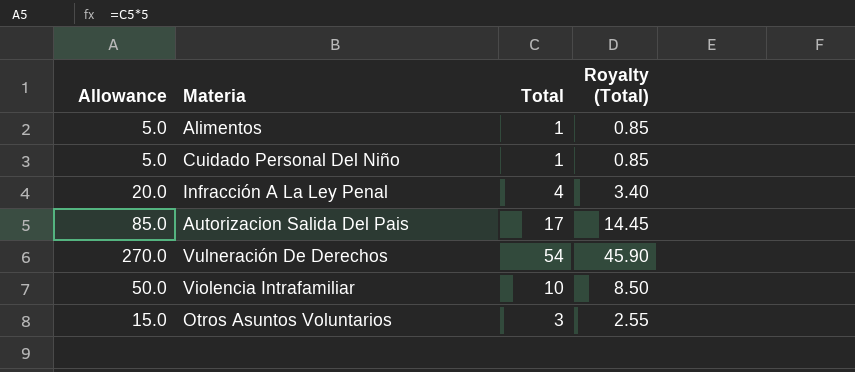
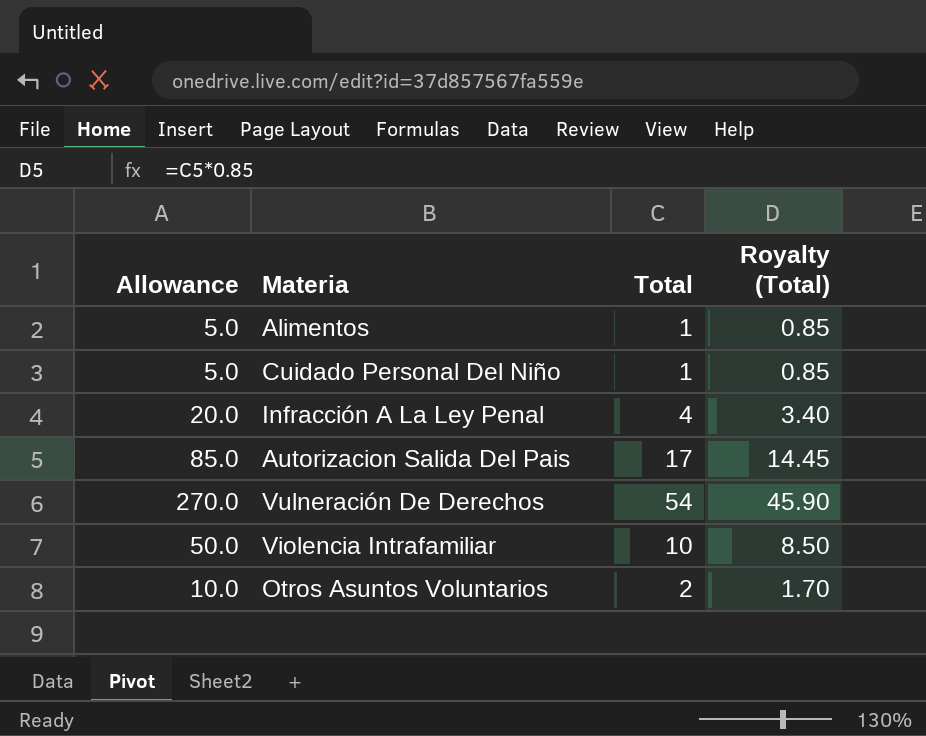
Otros Asuntos Voluntarios | Allowance: 15.0 -> 10.0
Otros Asuntos Voluntarios | Total: 3 -> 2
Otros Asuntos Voluntarios | Royalty (Total): 2.55 -> 1.70

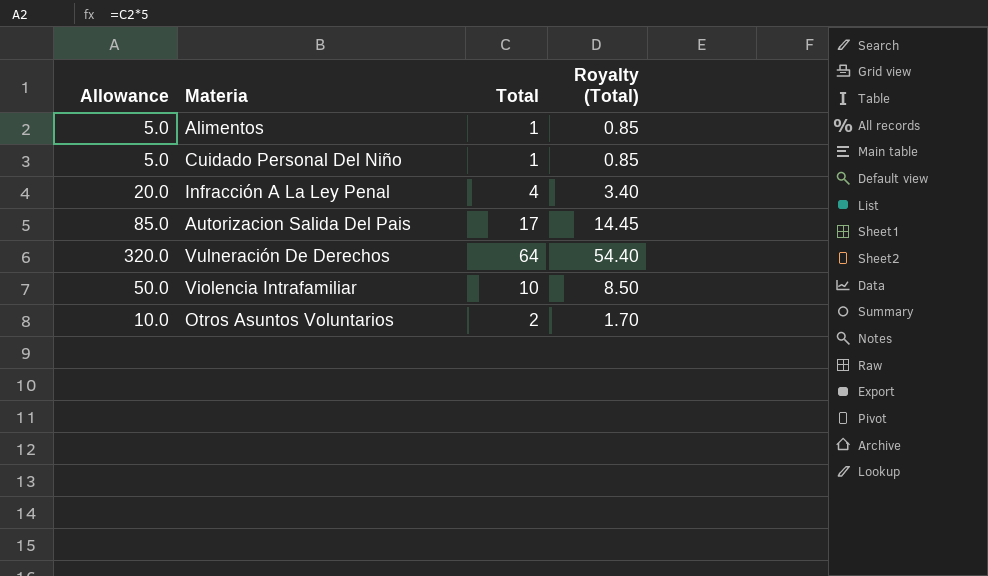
Vulneración De Derechos | Allowance: 270.0 -> 320.0
Vulneración De Derechos | Total: 54 -> 64
Vulneración De Derechos | Royalty (Total): 45.90 -> 54.40

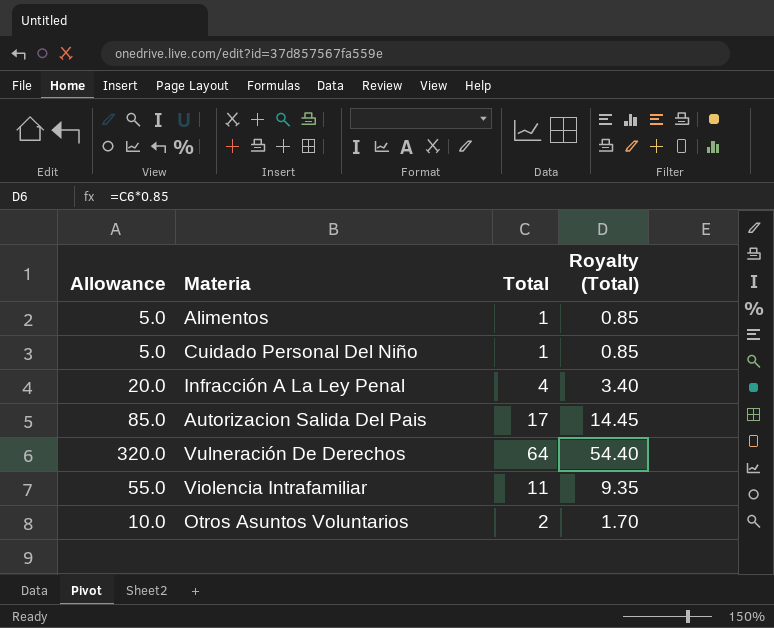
Violencia Intrafamiliar | Allowance: 50.0 -> 55.0
Violencia Intrafamiliar | Total: 10 -> 11
Violencia Intrafamiliar | Royalty (Total): 8.50 -> 9.35

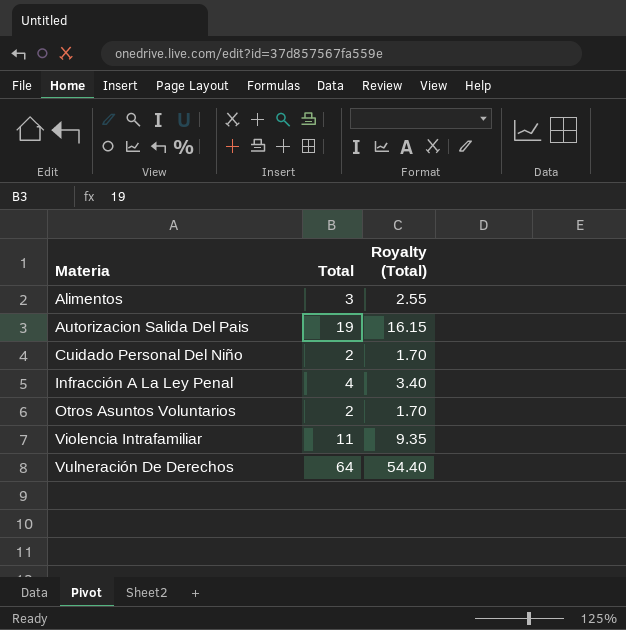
row order: none -> Materia ascending
column Allowance | formula: [Total] * 5 -> none
Alimentos | Total: 1 -> 3
Alimentos | Royalty (Total): 0.85 -> 2.55
Autorizacion Salida Del Pais | Total: 17 -> 19
Autorizacion Salida Del Pais | Royalty (Total): 14.45 -> 16.15
Cuidado Personal Del Niño | Total: 1 -> 2
Cuidado Personal Del Niño | Royalty (Total): 0.85 -> 1.70

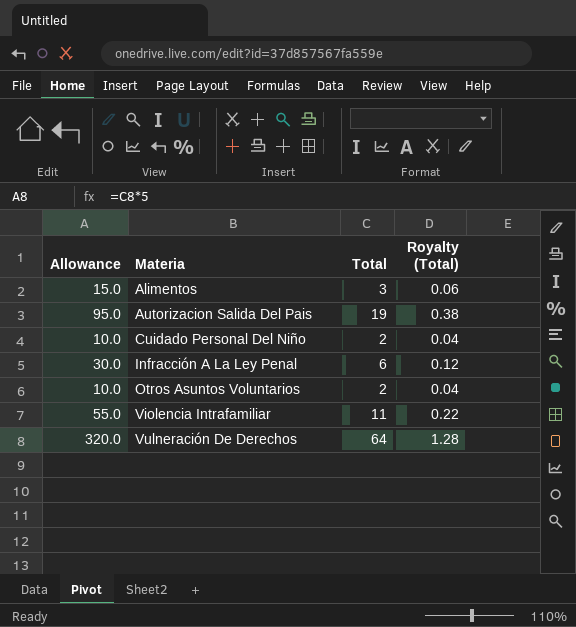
column Allowance | formula: none -> [Total] * 5
column Royalty (Total) | formula: [Total] * 0.85 -> [Total] * 0.02
Infracción A La Ley Penal | Total: 4 -> 6

